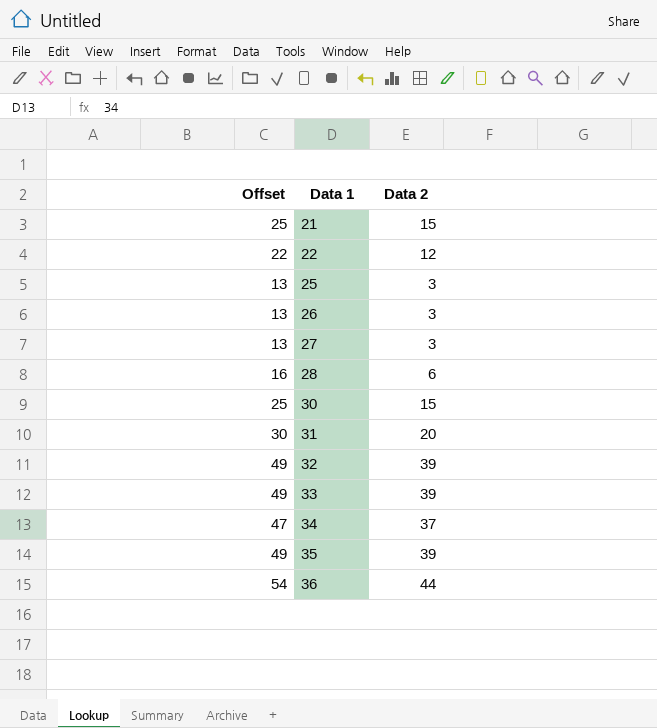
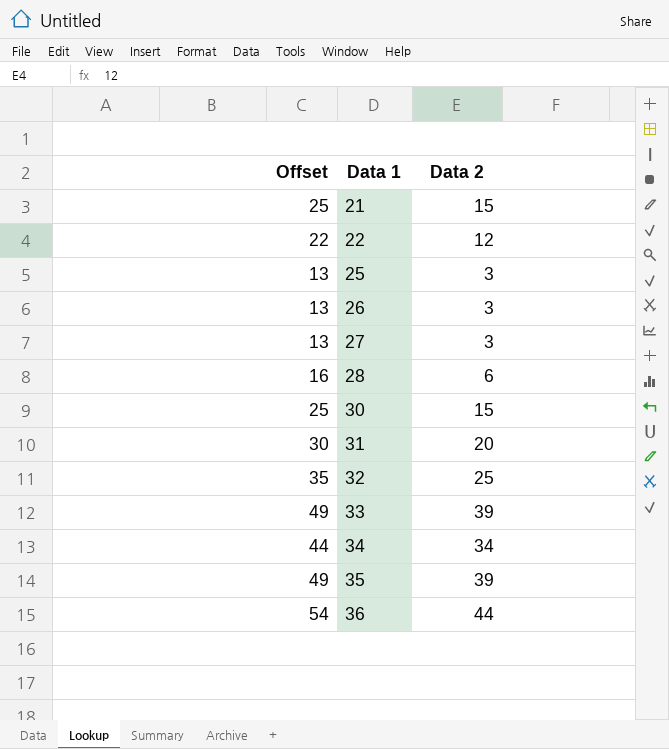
32 | Offset: 49 -> 35
32 | Data 2: 39 -> 25
34 | Offset: 47 -> 44
34 | Data 2: 37 -> 34

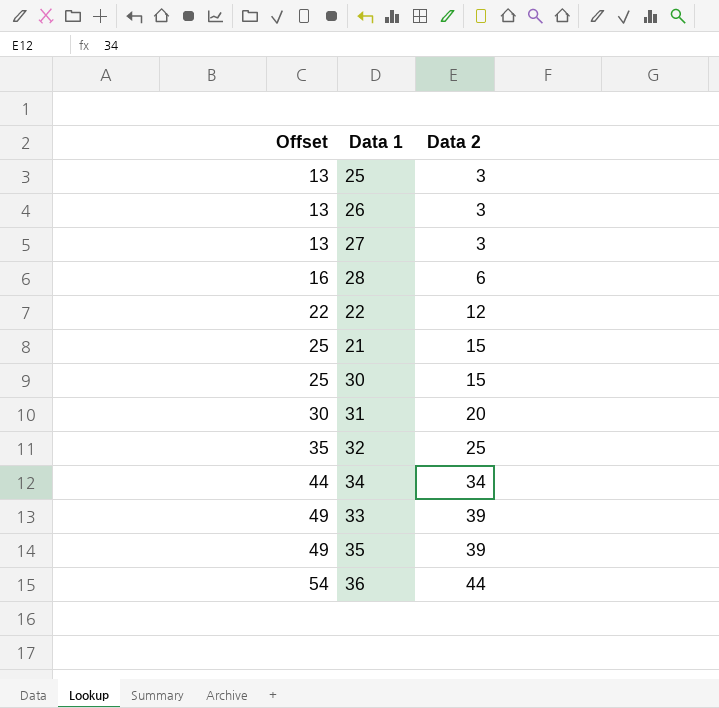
row order: Data 1 ascending -> Offset ascending

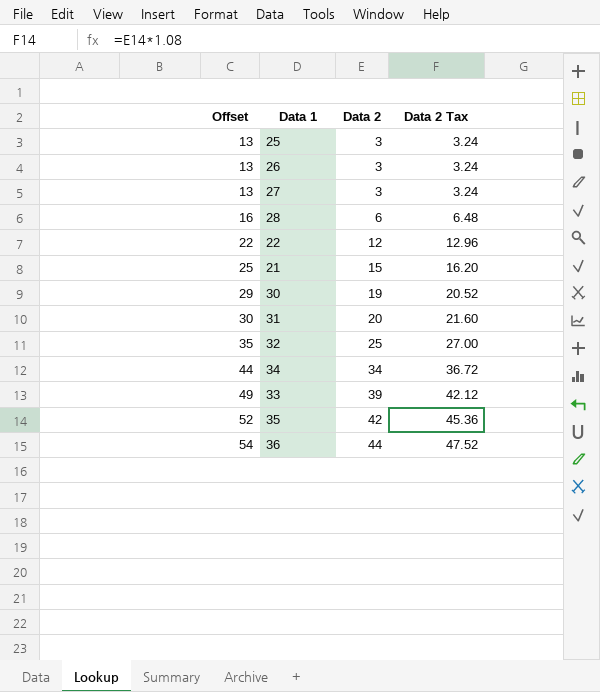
column Data 2 Tax | formula: none -> [Data 2] * 1.08
30 | Offset: 25 -> 29
30 | Data 2: 15 -> 19
35 | Offset: 49 -> 52
35 | Data 2: 39 -> 42

